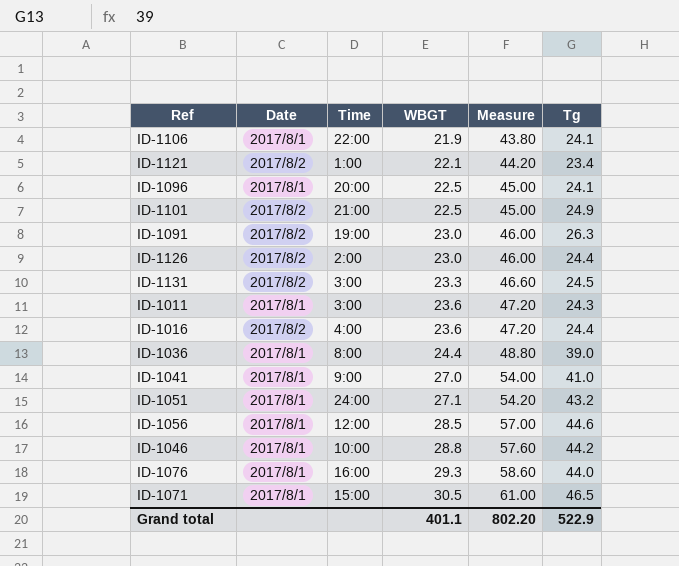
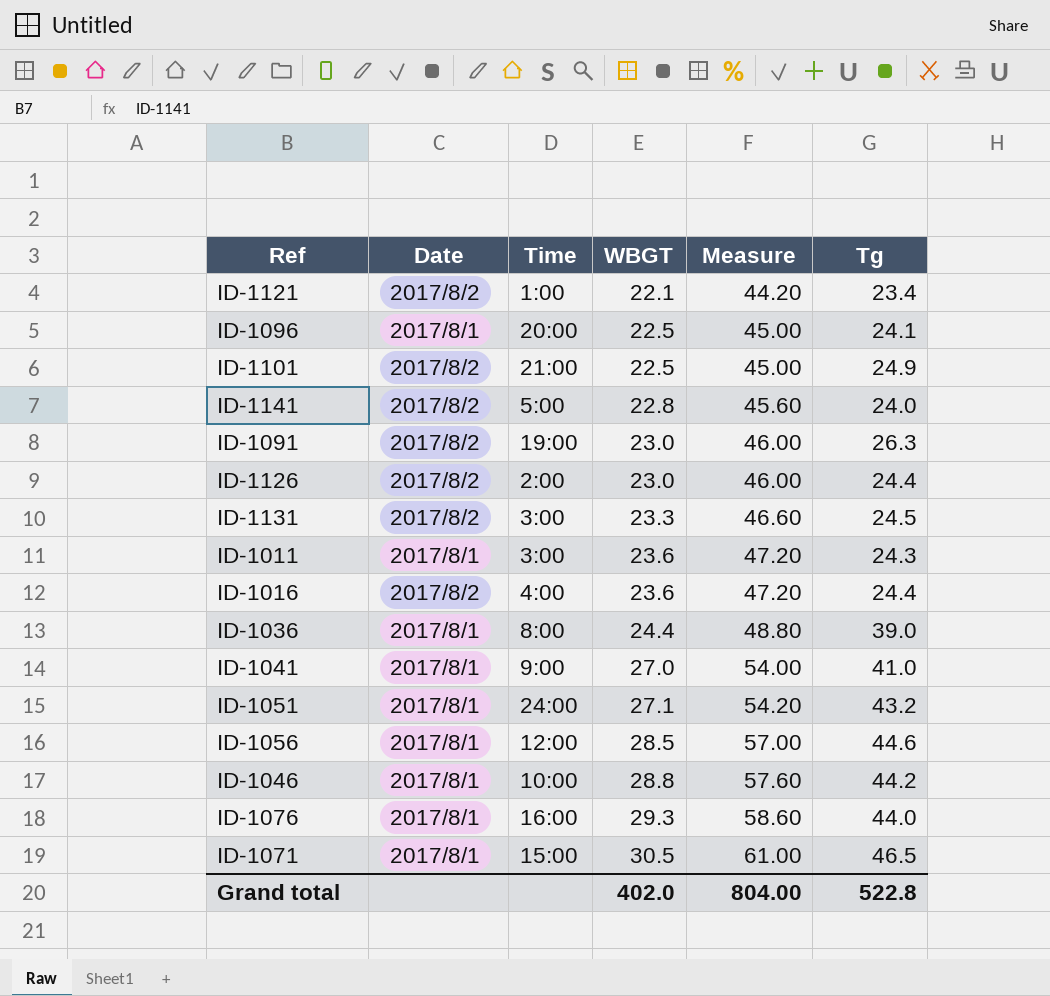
row ID-1106: 2017/8/1 | 22:00 | 21.9 | 43.80 | 24.1 -> none
row ID-1141: none -> 2017/8/2 | 5:00 | 22.8 | 45.60 | 24.0
Grand total | WBGT: 401.1 -> 402.0
Grand total | Measure: 802.20 -> 804.00
Grand total | Tg: 522.9 -> 522.8

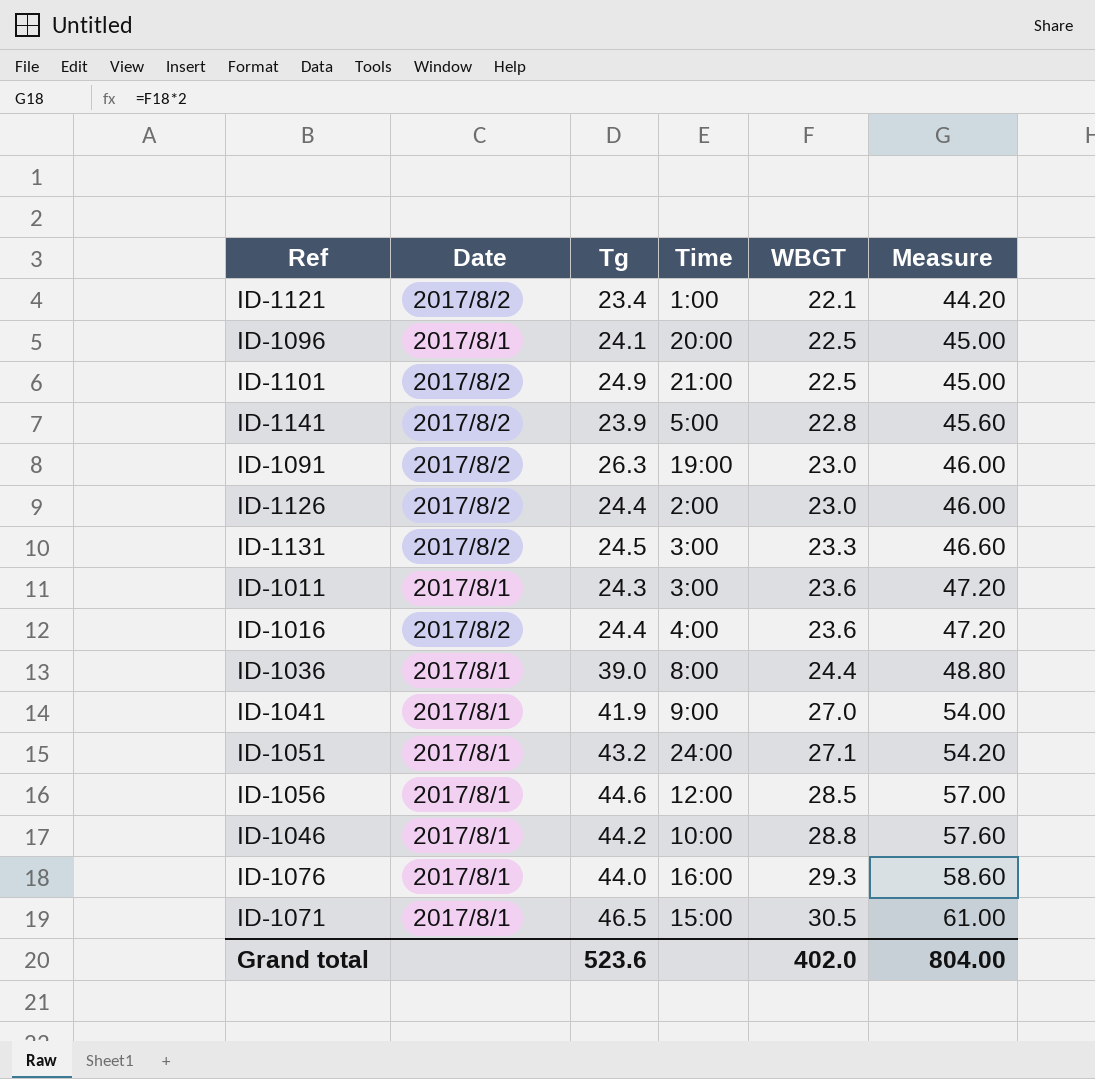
column Tg | position: 6 -> 3
ID-1141 | Tg: 24.0 -> 23.9
ID-1041 | Tg: 41.0 -> 41.9
Grand total | Tg: 522.8 -> 523.6

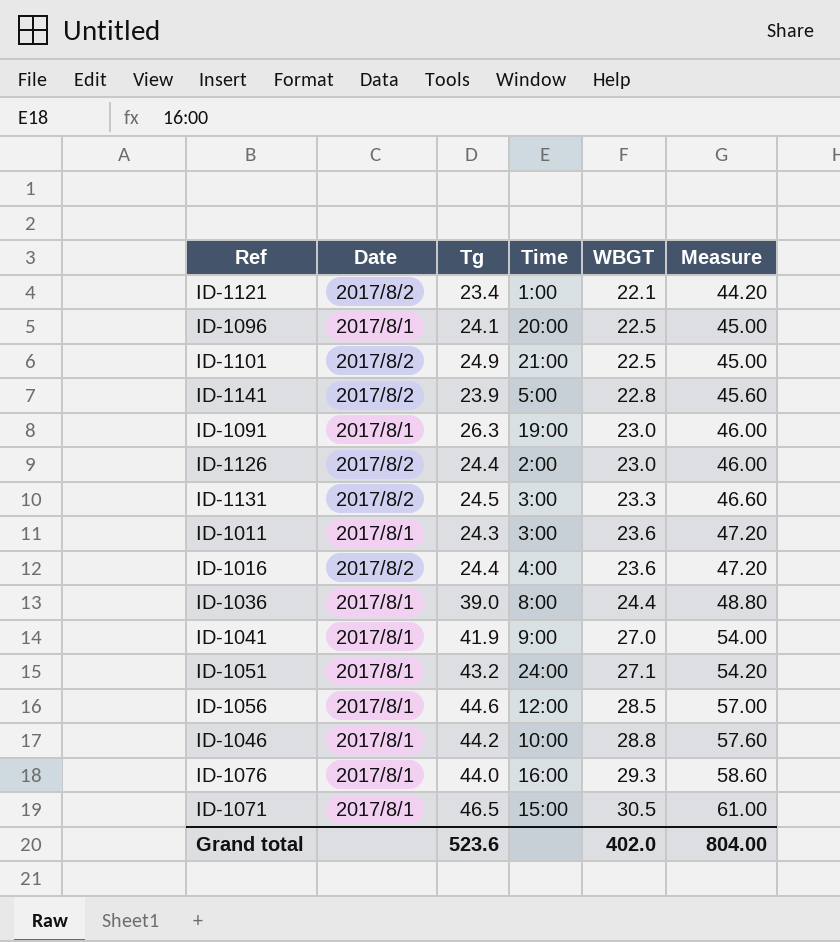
ID-1091 | Date: 2017/8/2 -> 2017/8/1

